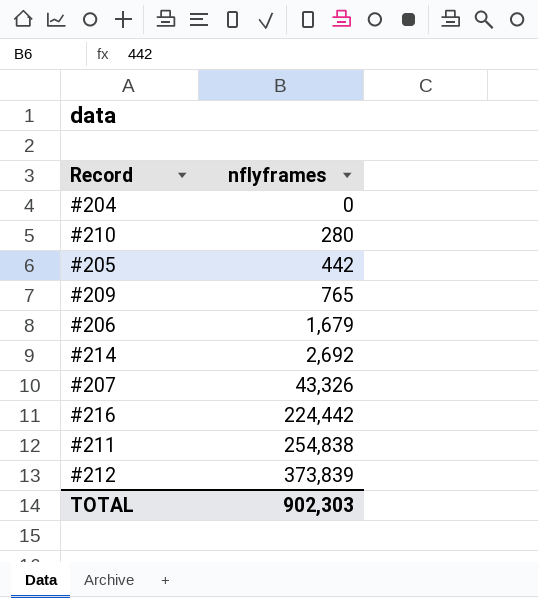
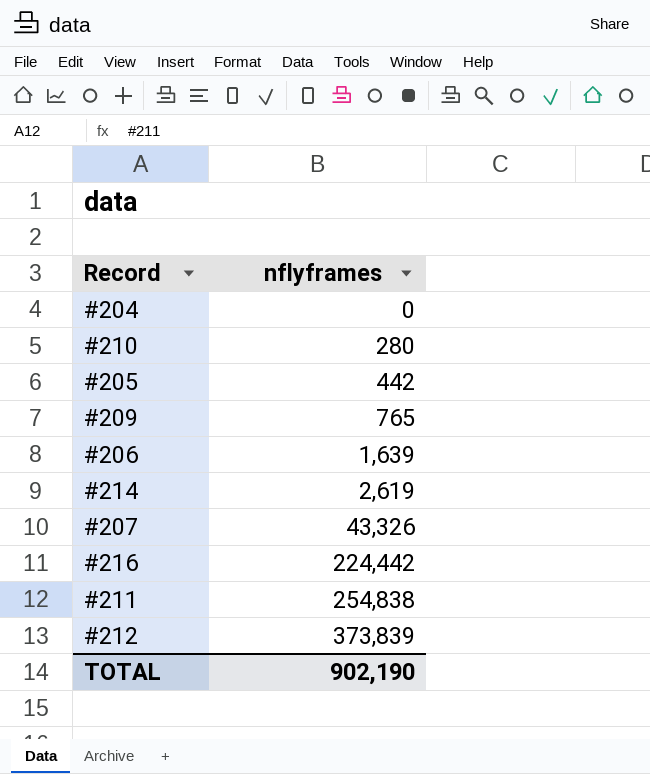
#206 | nflyframes: 1,679 -> 1,639
#214 | nflyframes: 2,692 -> 2,619
TOTAL | nflyframes: 902,303 -> 902,190

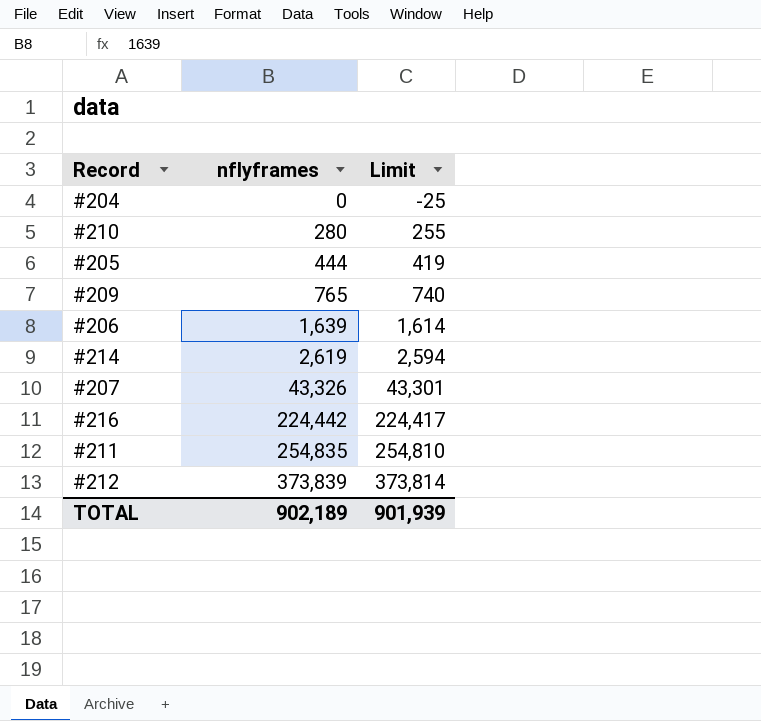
column Limit | formula: none -> [nflyframes] - 25
#205 | nflyframes: 442 -> 444
#211 | nflyframes: 254,838 -> 254,835
TOTAL | nflyframes: 902,190 -> 902,189

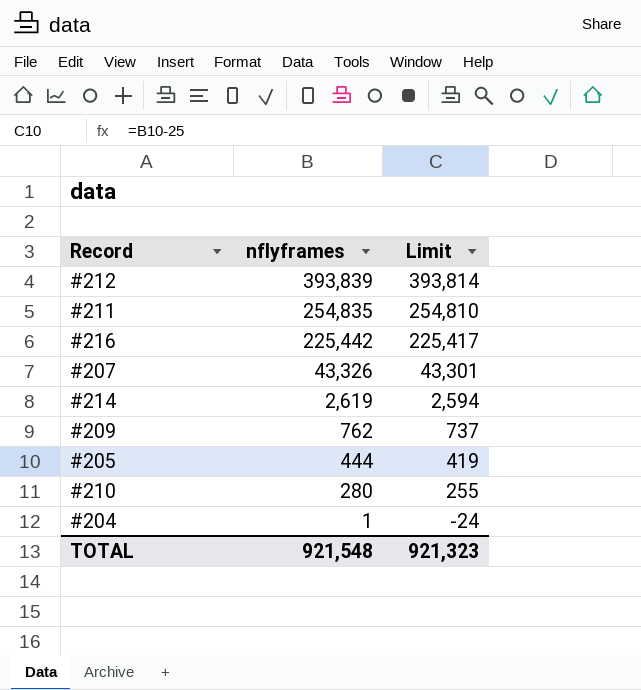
row order: nflyframes ascending -> nflyframes descending
row #206: 1,639 | 1,614 -> none
#212 | nflyframes: 373,839 -> 393,839
#212 | Limit: 373,814 -> 393,814
#216 | nflyframes: 224,442 -> 225,442
#216 | Limit: 224,417 -> 225,417
#209 | nflyframes: 765 -> 762
#209 | Limit: 740 -> 737
#204 | nflyframes: 0 -> 1
#204 | Limit: -25 -> -24
TOTAL | nflyframes: 902,189 -> 921,548
TOTAL | Limit: 901,939 -> 921,323

